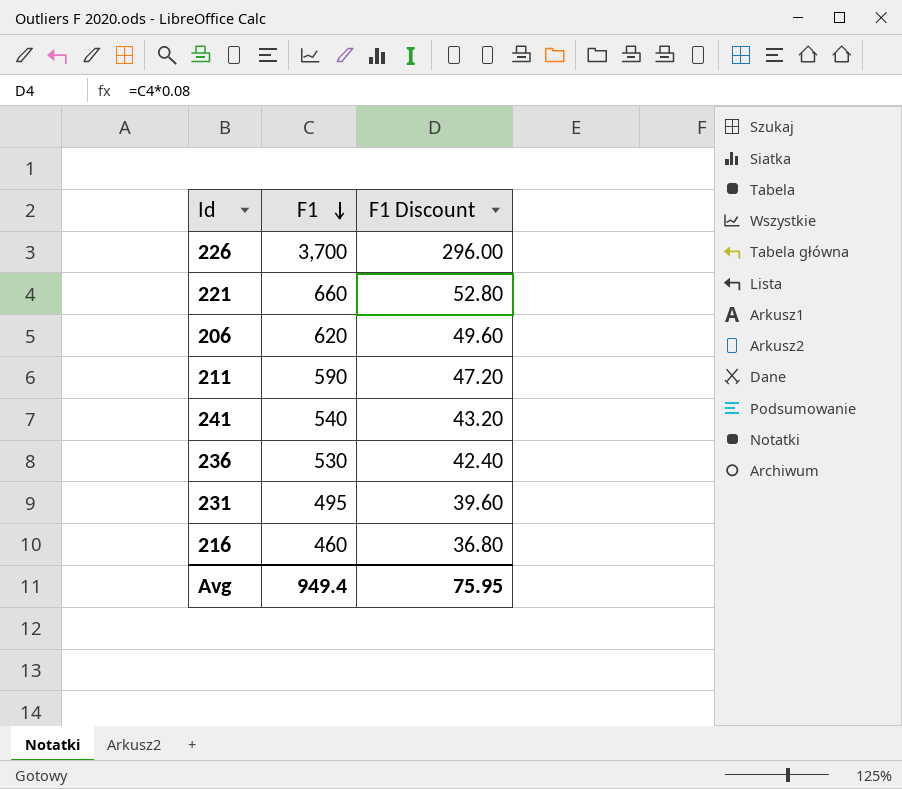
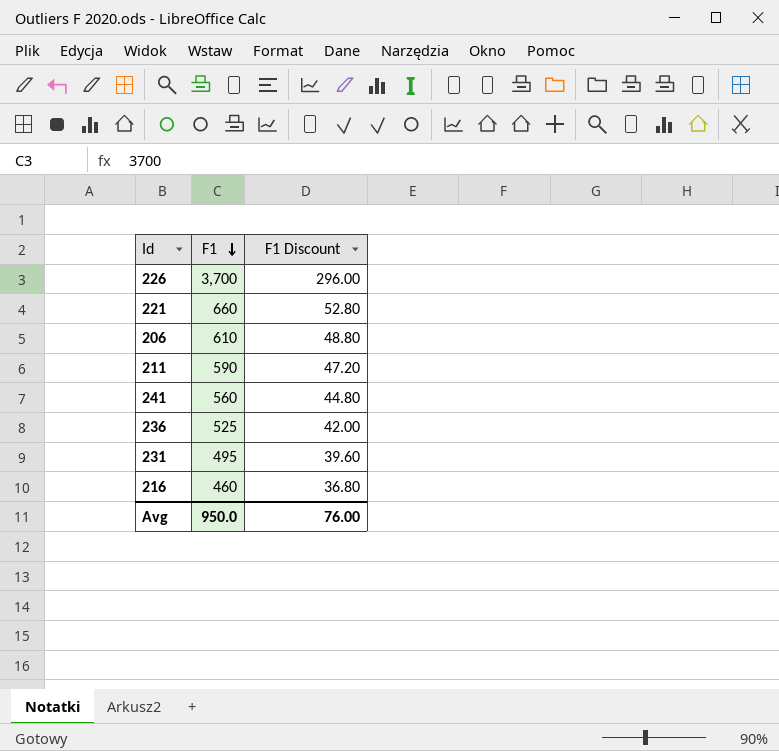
206 | F1: 620 -> 610
206 | F1 Discount: 49.60 -> 48.80
241 | F1: 540 -> 560
241 | F1 Discount: 43.20 -> 44.80
236 | F1: 530 -> 525
236 | F1 Discount: 42.40 -> 42.00
Avg | F1: 949.4 -> 950.0
Avg | F1 Discount: 75.95 -> 76.00

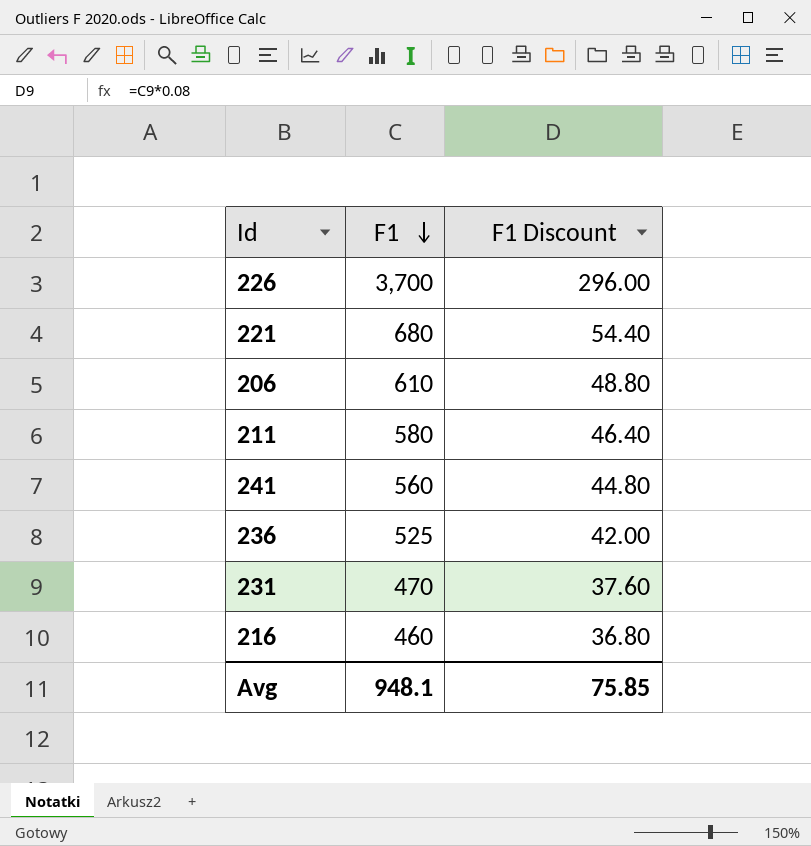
221 | F1: 660 -> 680
221 | F1 Discount: 52.80 -> 54.40
211 | F1: 590 -> 580
211 | F1 Discount: 47.20 -> 46.40
231 | F1: 495 -> 470
231 | F1 Discount: 39.60 -> 37.60
Avg | F1: 950.0 -> 948.1
Avg | F1 Discount: 76.00 -> 75.85

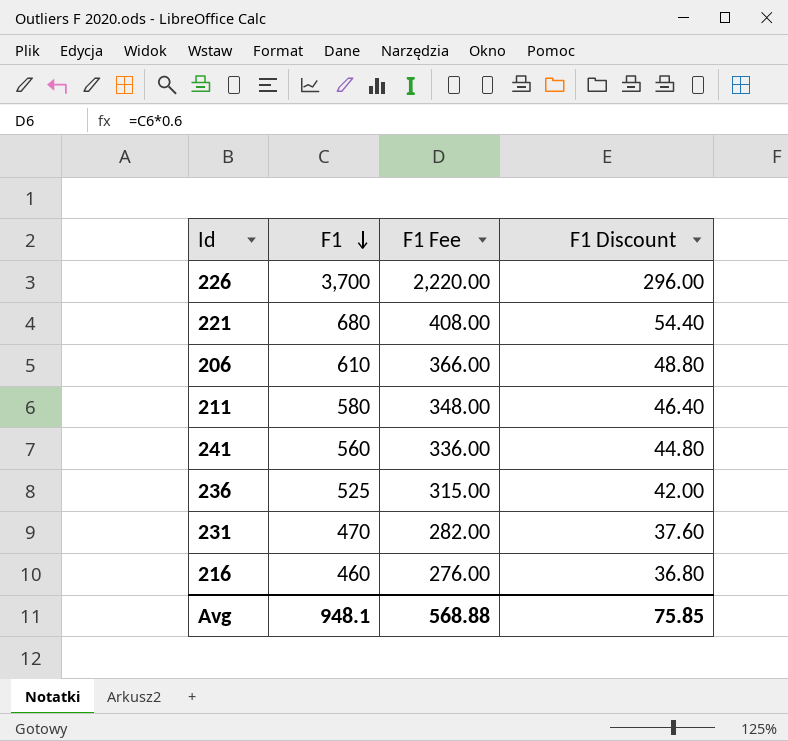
column F1 Fee | formula: none -> [F1] * 0.6

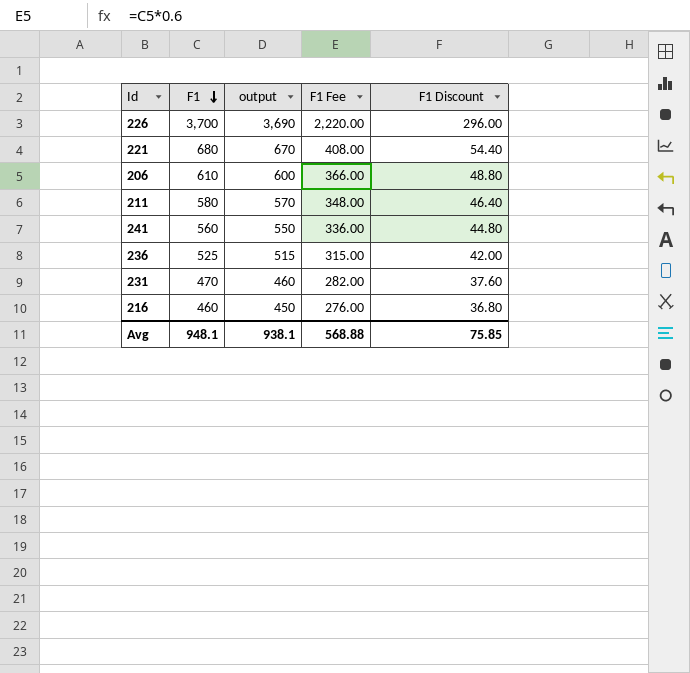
column output | formula: none -> [F1] - 10

